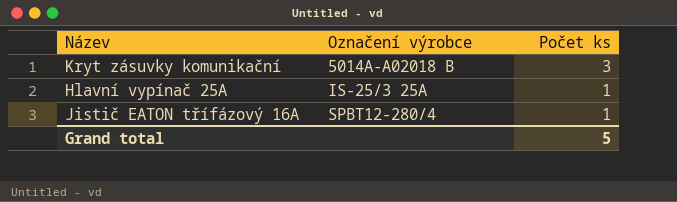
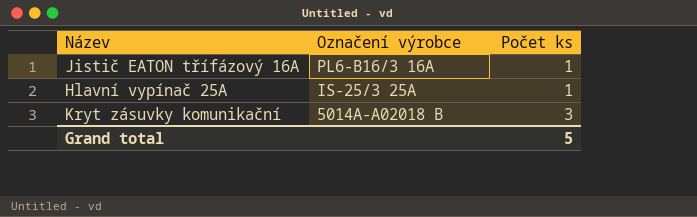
row order: Označení výrobce ascending -> Označení výrobce descending
Jistič EATON třífázový 16A | Označení výrobce: SPBT12-280/4 -> PL6-B16/3 16A

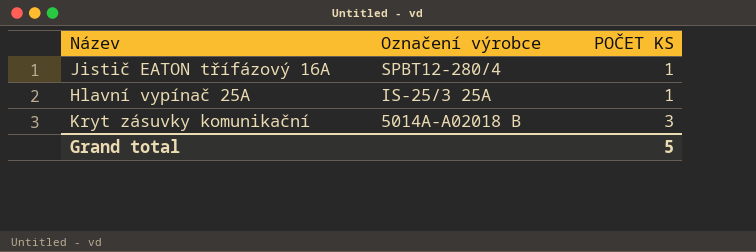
column name: Počet ks -> POČET KS
Jistič EATON třífázový 16A | Označení výrobce: PL6-B16/3 16A -> SPBT12-280/4

